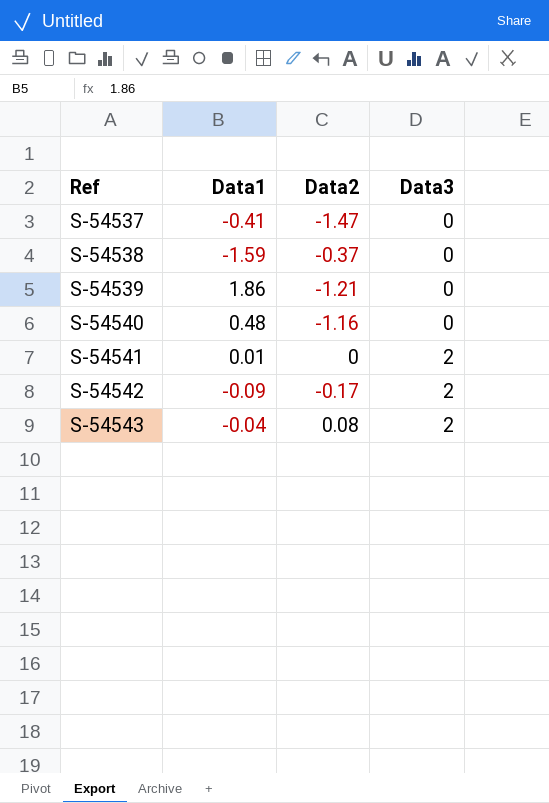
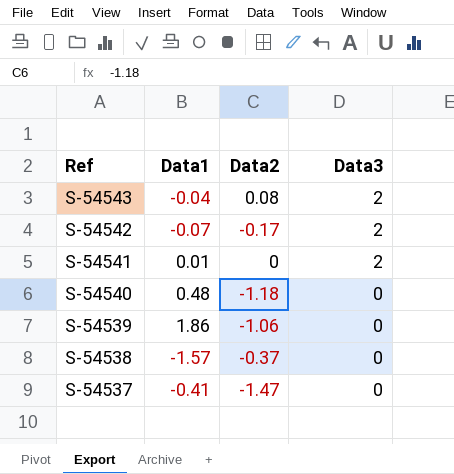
row order: Ref ascending -> Ref descending
S-54542 | Data1: -0.09 -> -0.07
S-54540 | Data2: -1.16 -> -1.18
S-54539 | Data2: -1.21 -> -1.06
S-54538 | Data1: -1.59 -> -1.57

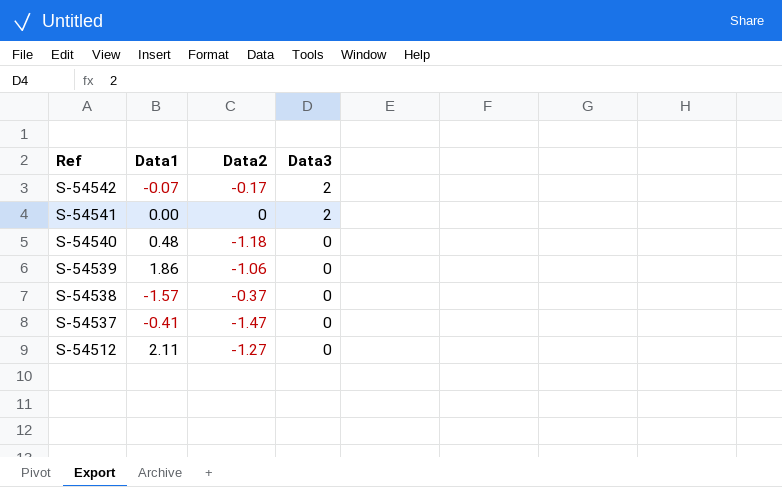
row S-54543: -0.04 | 0.08 | 2 -> none
S-54541 | Data1: 0.01 -> 0.00
row S-54512: none -> 2.11 | -1.27 | 0

